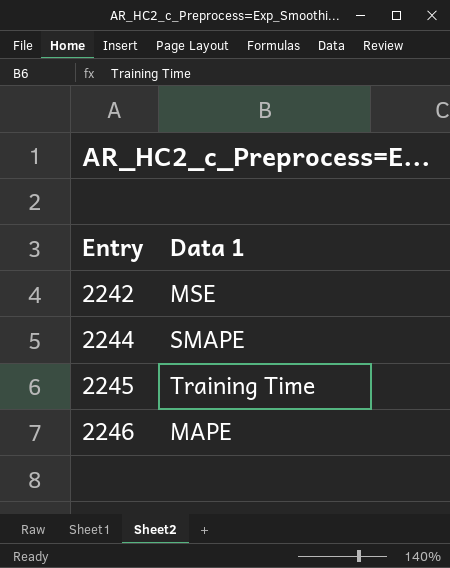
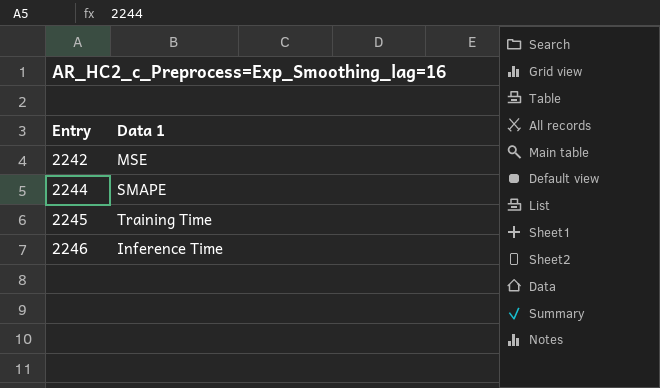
2246 | Data 1: MAPE -> Inference Time

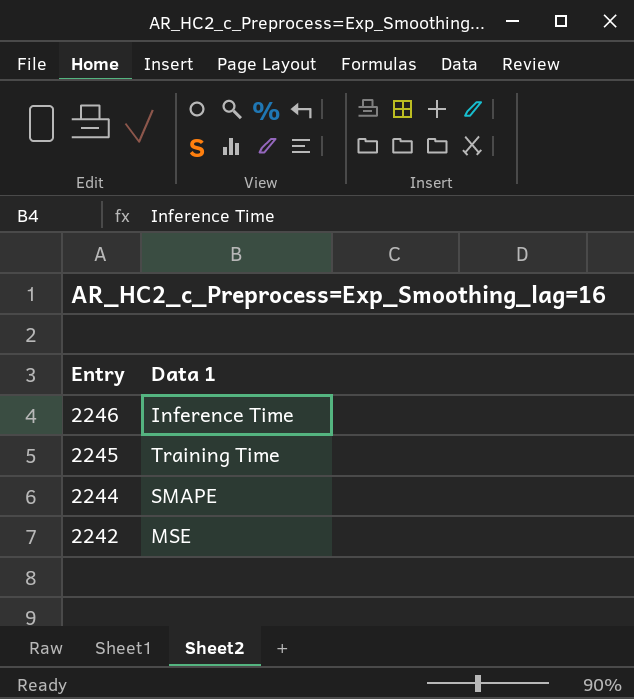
row order: Entry ascending -> Entry descending

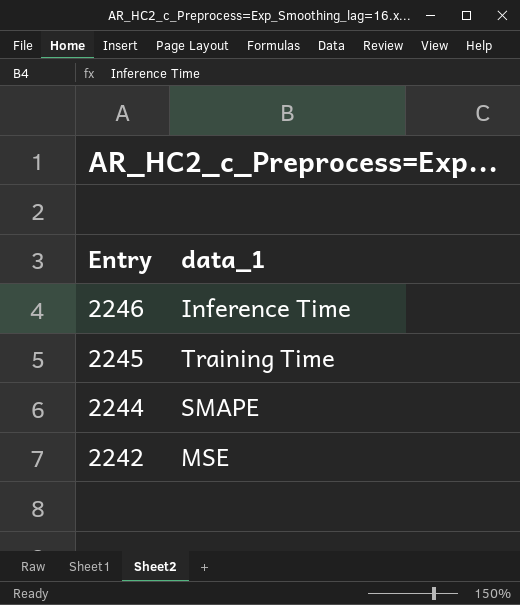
column name: Data 1 -> data_1

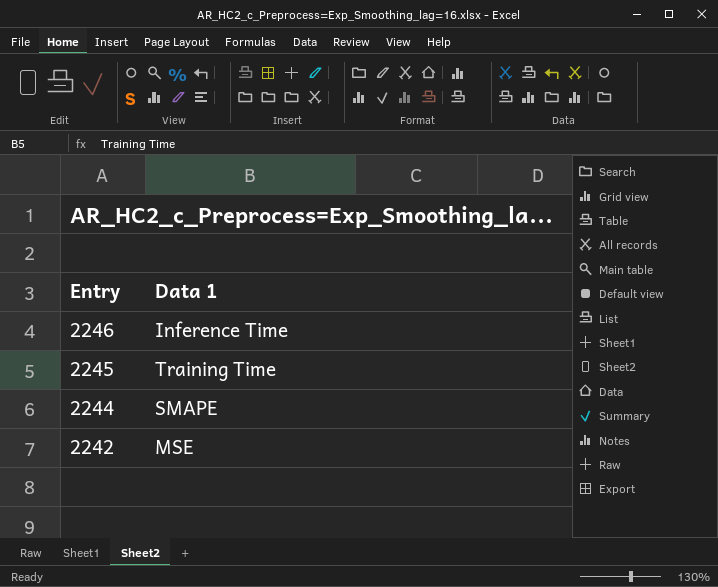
column name: data_1 -> Data 1

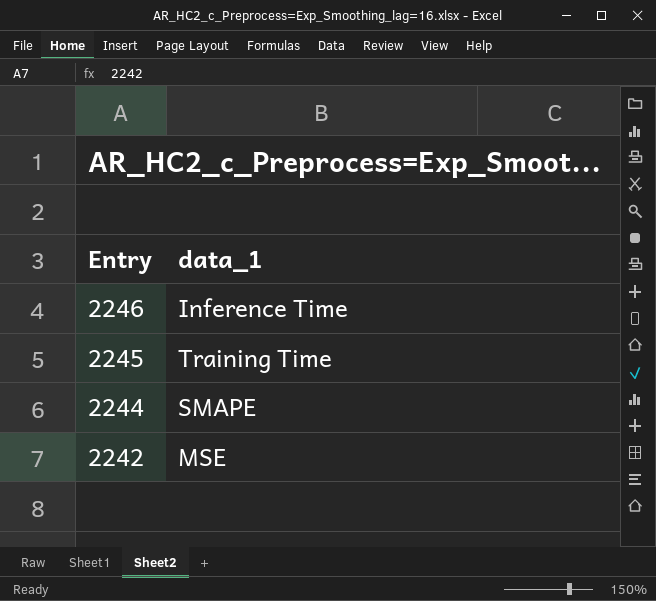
column name: Data 1 -> data_1

